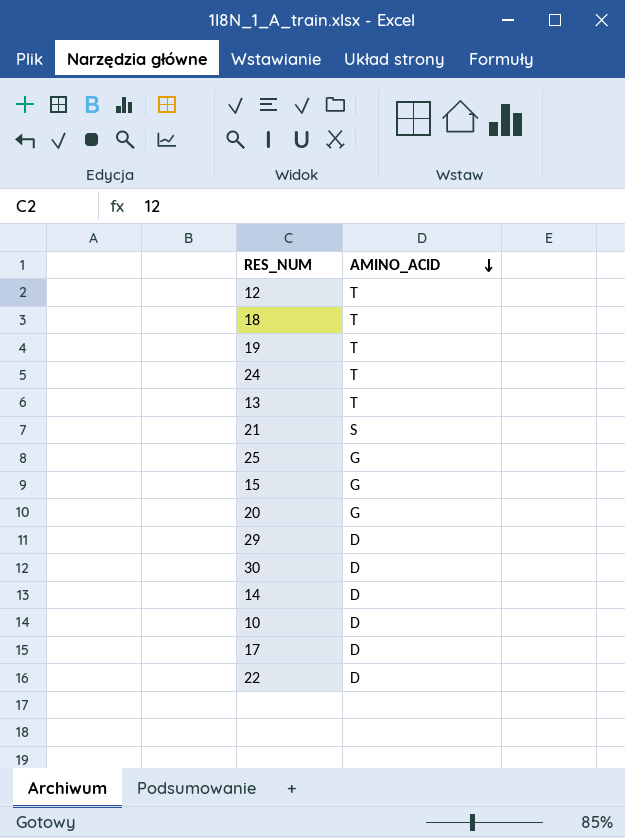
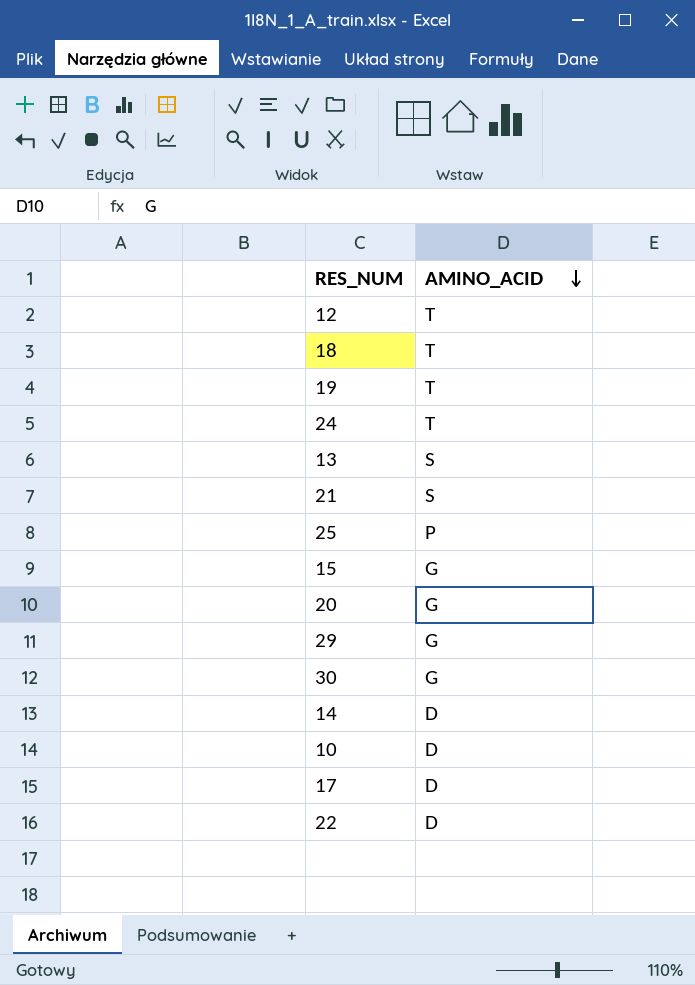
13 | AMINO_ACID: T -> S
25 | AMINO_ACID: G -> P
29 | AMINO_ACID: D -> G
30 | AMINO_ACID: D -> G

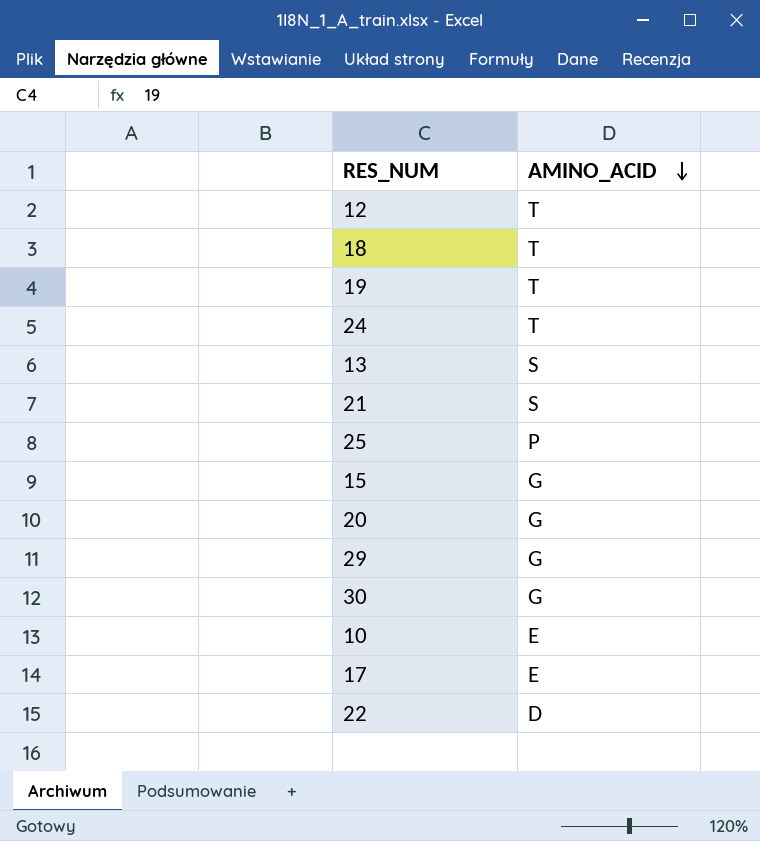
row 14: D -> none
10 | AMINO_ACID: D -> E
17 | AMINO_ACID: D -> E

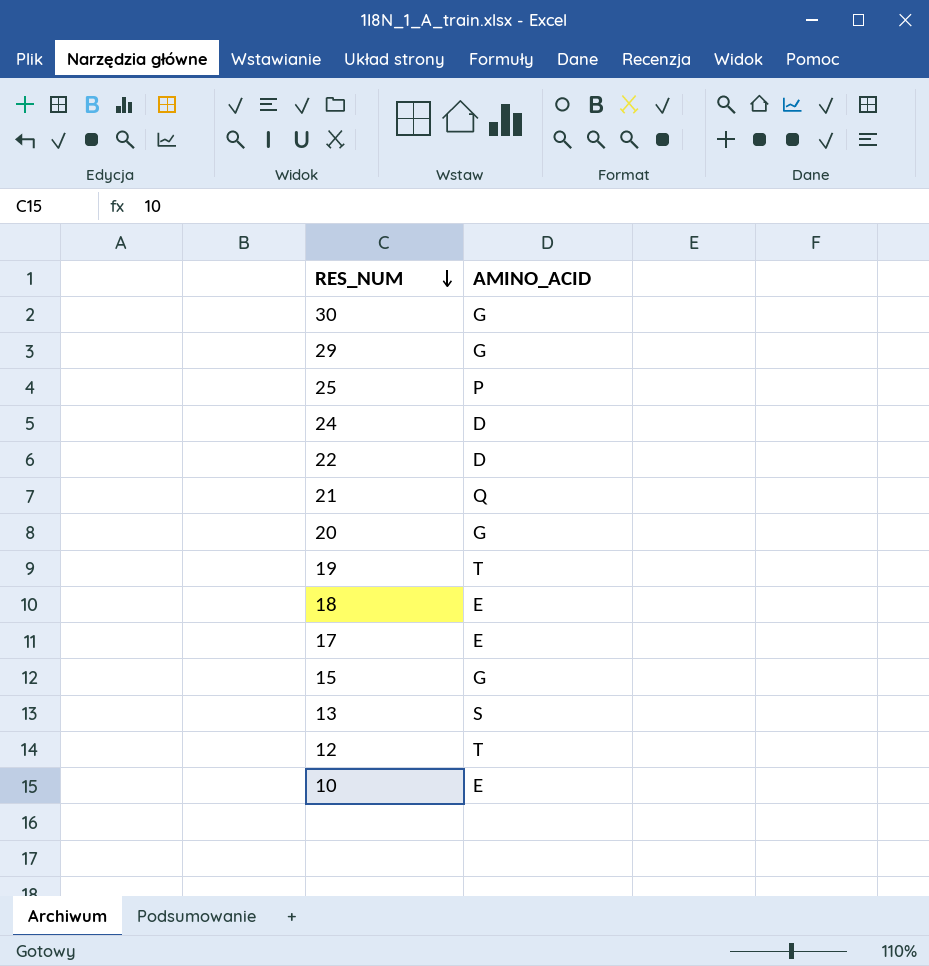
row order: AMINO_ACID descending -> RES_NUM descending
24 | AMINO_ACID: T -> D
21 | AMINO_ACID: S -> Q
18 | AMINO_ACID: T -> E

